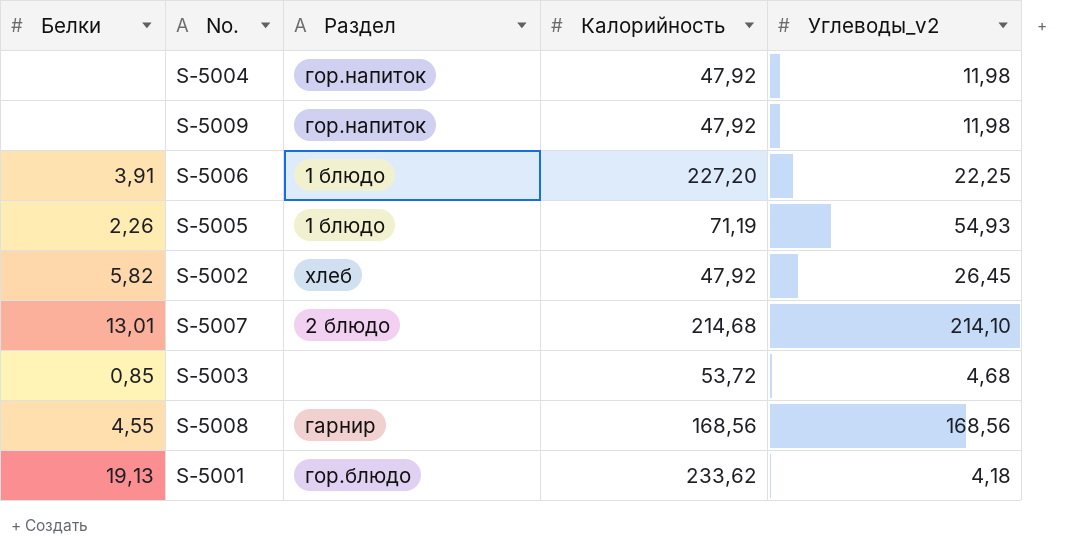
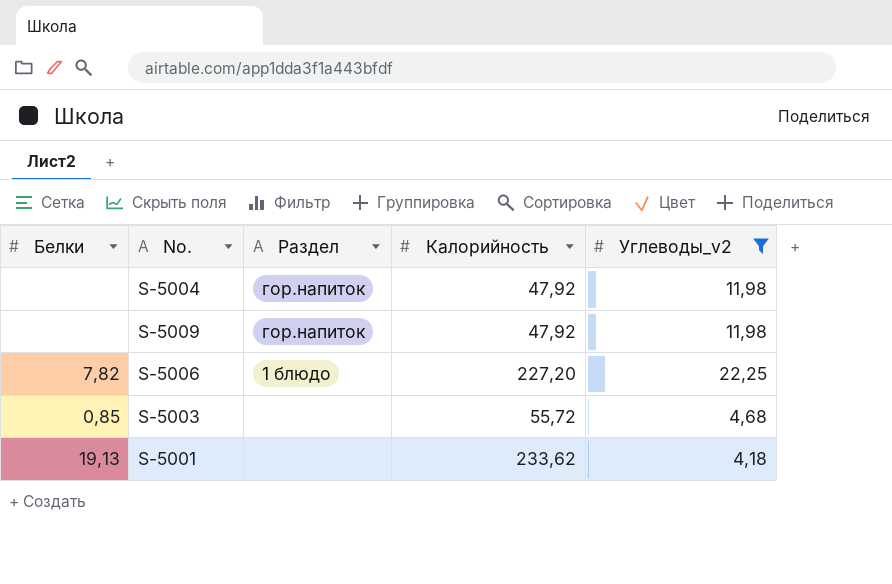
filter: none -> Углеводы_v2 <= 22,25
S-5006 | Белки: 3,91 -> 7,82
S-5003 | Калорийность: 53,72 -> 55,72
S-5001 | Раздел: гор.блюдо -> none

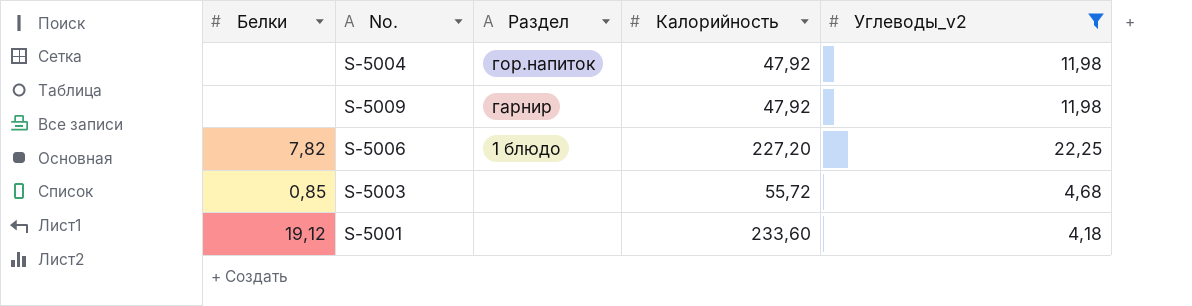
S-5009 | Раздел: гор.напиток -> гарнир
S-5001 | Белки: 19,13 -> 19,12
S-5001 | Калорийность: 233,62 -> 233,60

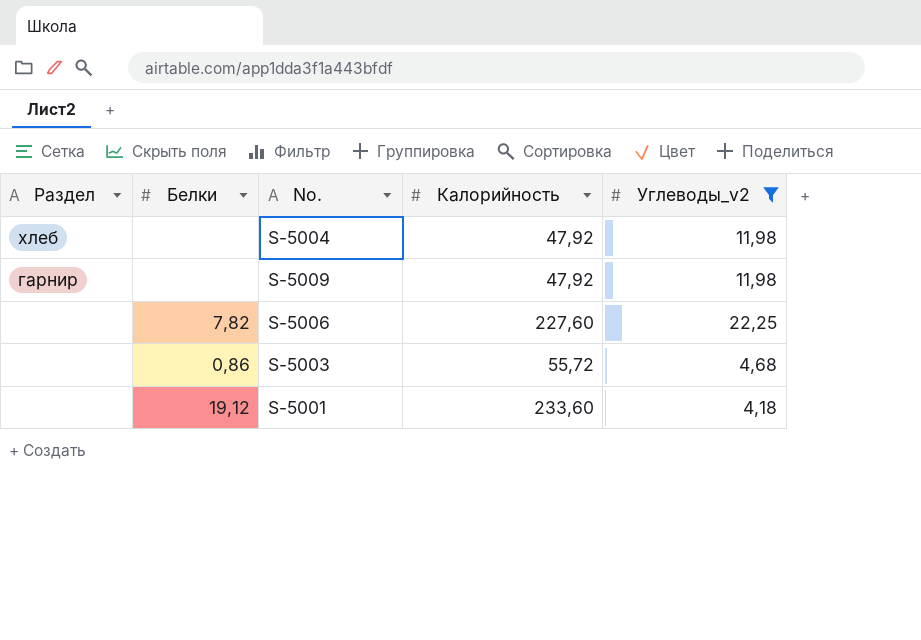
column Раздел | position: 3 -> 1
S-5004 | Раздел: гор.напиток -> хлеб
S-5006 | Раздел: 1 блюдо -> none
S-5006 | Калорийность: 227,20 -> 227,60
S-5003 | Белки: 0,85 -> 0,86

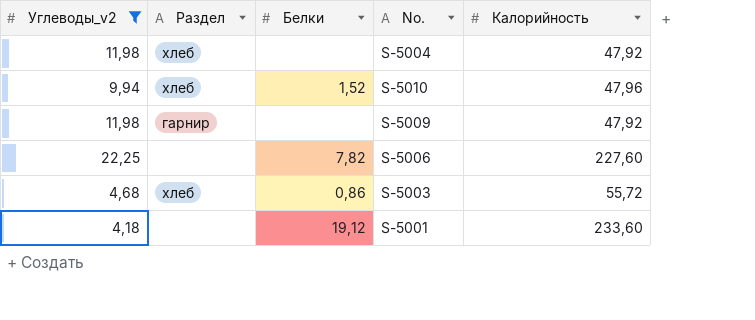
column Углеводы_v2 | position: 5 -> 1
row S-5010: none -> 9,94 | хлеб | 1,52 | 47,96
S-5003 | Раздел: none -> хлеб

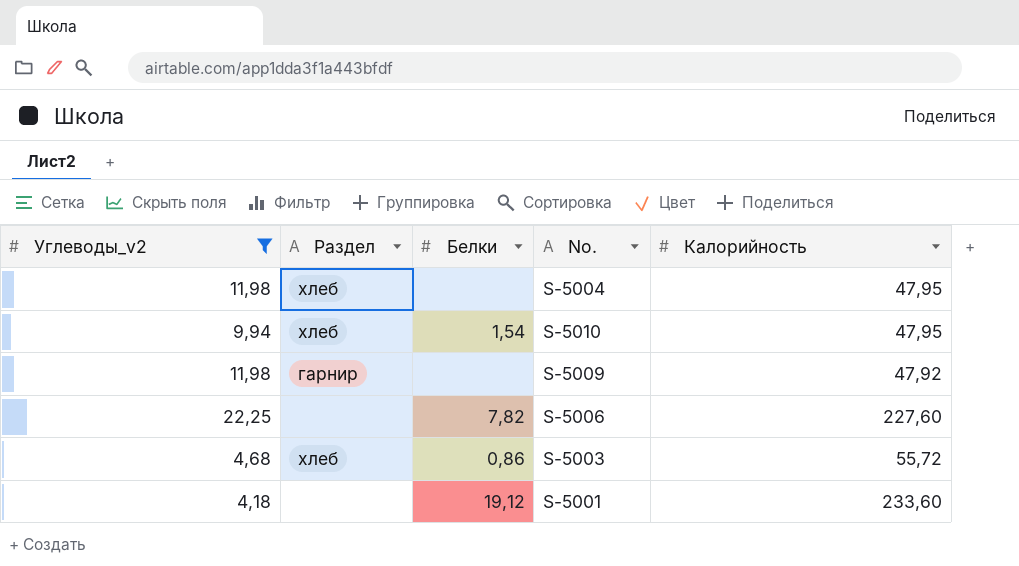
S-5004 | Калорийность: 47,92 -> 47,95
S-5010 | Белки: 1,52 -> 1,54
S-5010 | Калорийность: 47,96 -> 47,95

